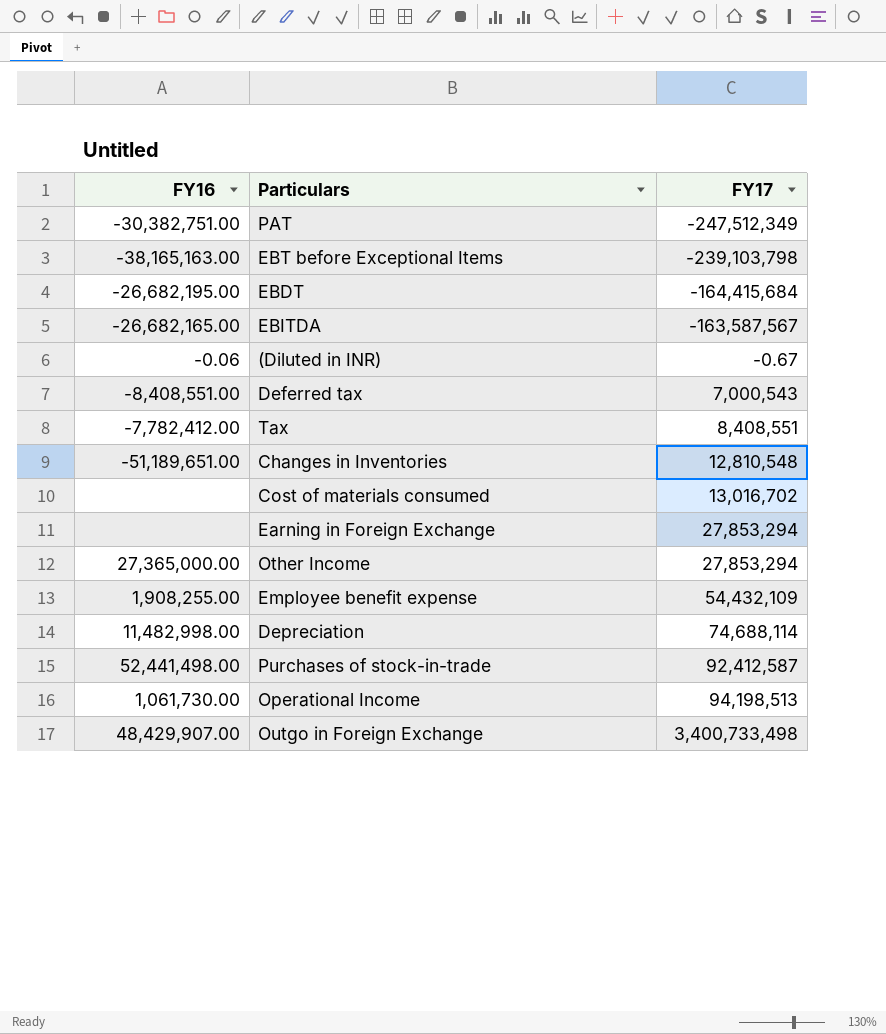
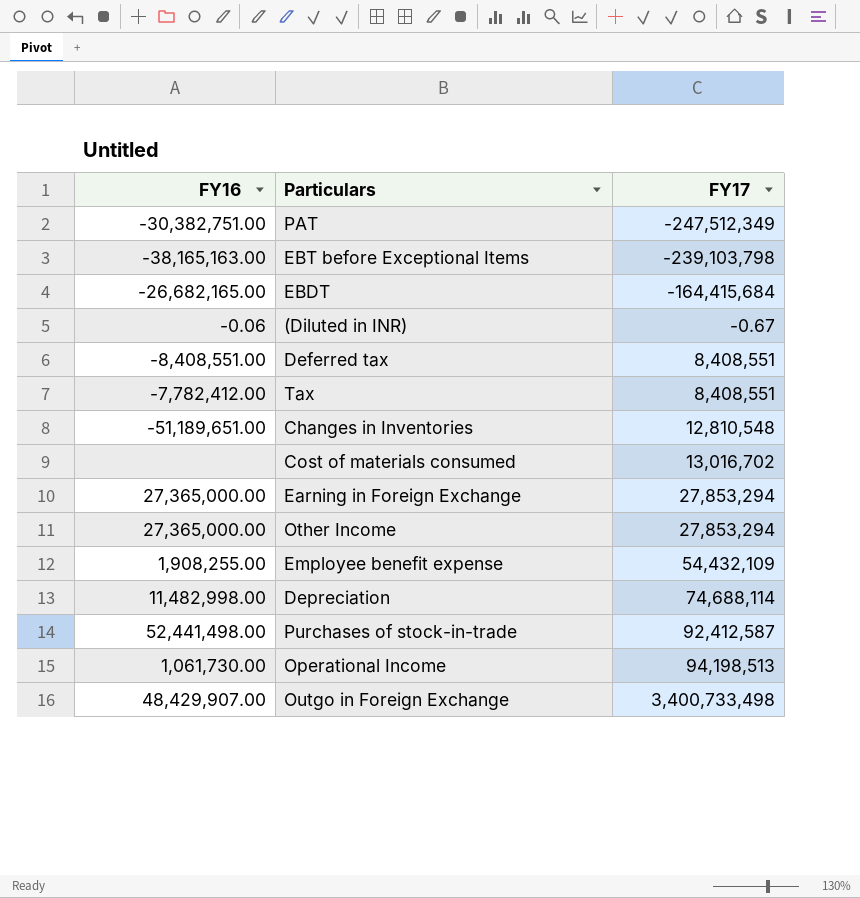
row EBITDA: -26,682,165.00 | -163,587,567 -> none
EBDT | FY16: -26,682,195.00 -> -26,682,165.00
Deferred tax | FY17: 7,000,543 -> 8,408,551
Earning in Foreign Exchange | FY16: none -> 27,365,000.00

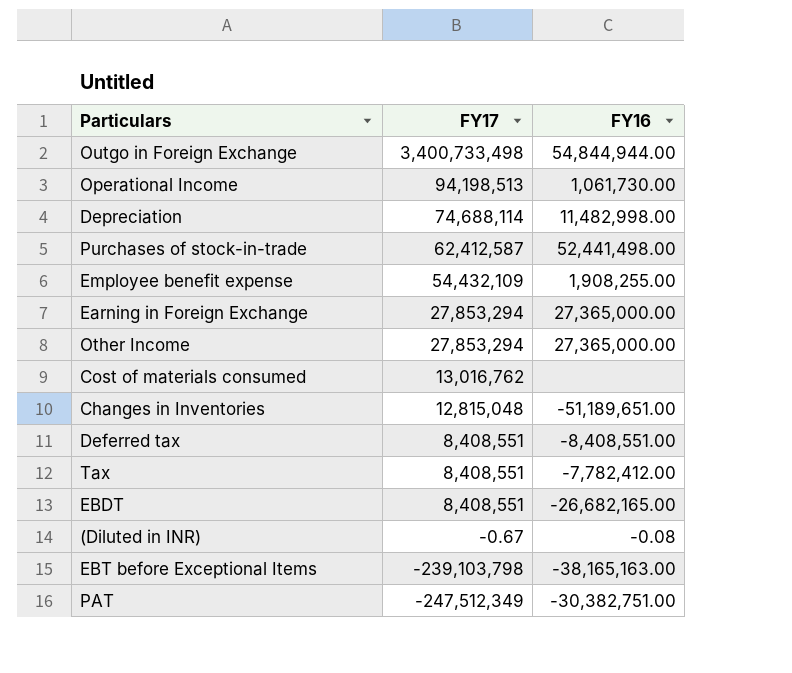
row order: FY17 ascending -> FY17 descending
column FY16 | position: 1 -> 3
Outgo in Foreign Exchange | FY16: 48,429,907.00 -> 54,844,944.00
Purchases of stock-in-trade | FY17: 92,412,587 -> 62,412,587
Cost of materials consumed | FY17: 13,016,702 -> 13,016,762
Changes in Inventories | FY17: 12,810,548 -> 12,815,048
EBDT | FY17: -164,415,684 -> 8,408,551
(Diluted in INR) | FY16: -0.06 -> -0.08

